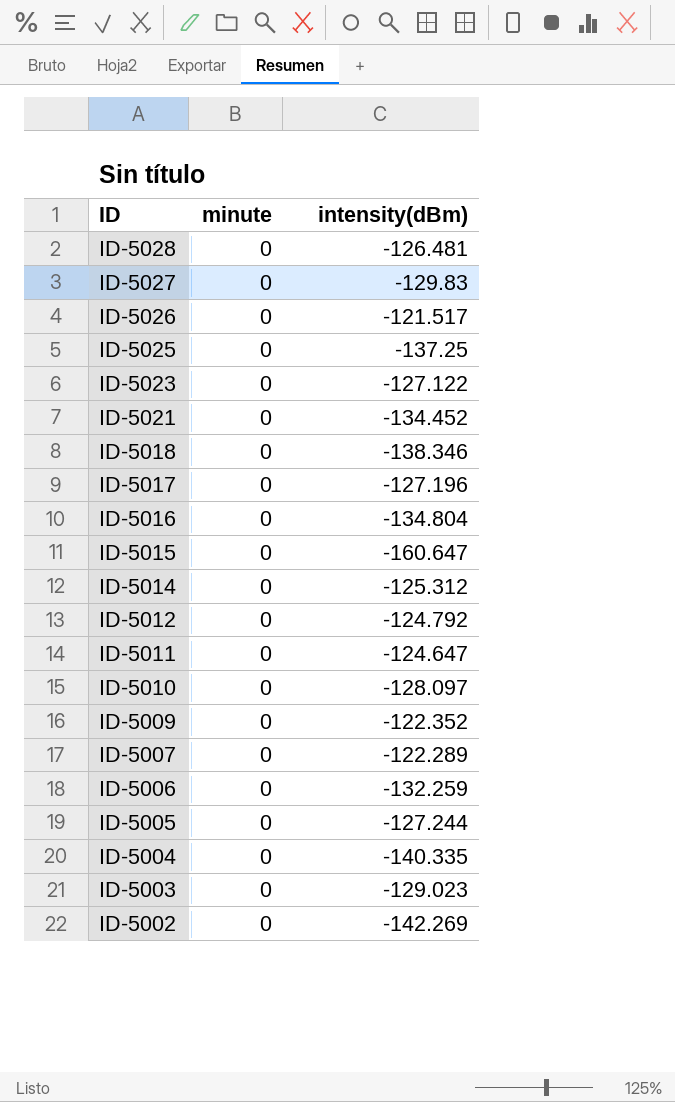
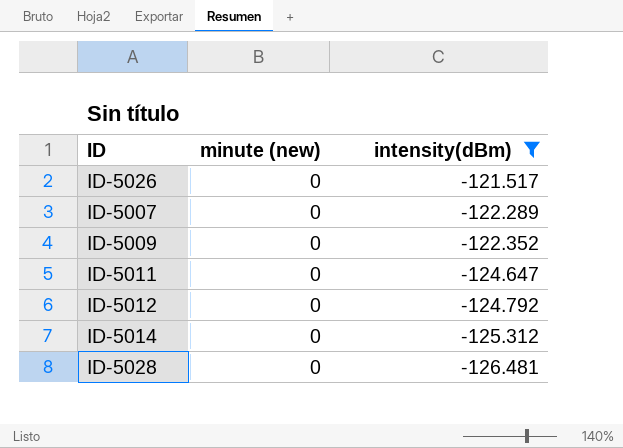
filter: none -> intensity(dBm) >= -126.481
row order: ID descending -> intensity(dBm) descending
column name: minute -> minute (new)

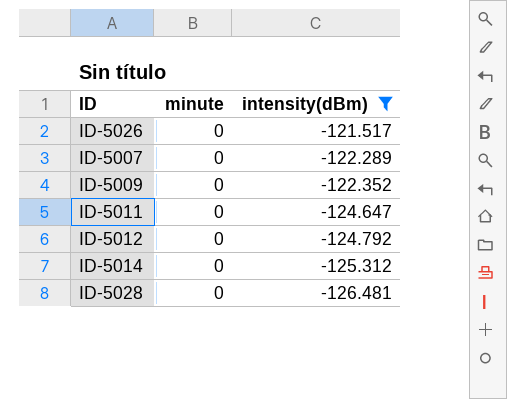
column name: minute (new) -> minute

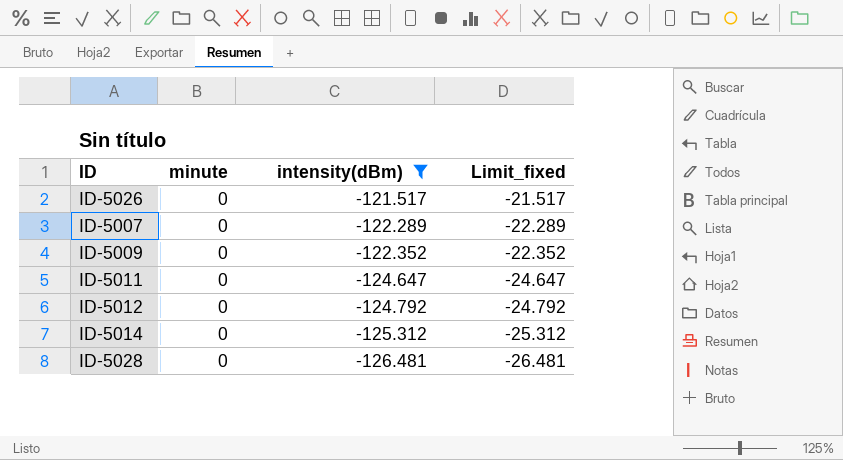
column Limit_fixed | formula: none -> [intensity(dBm)] + 100

